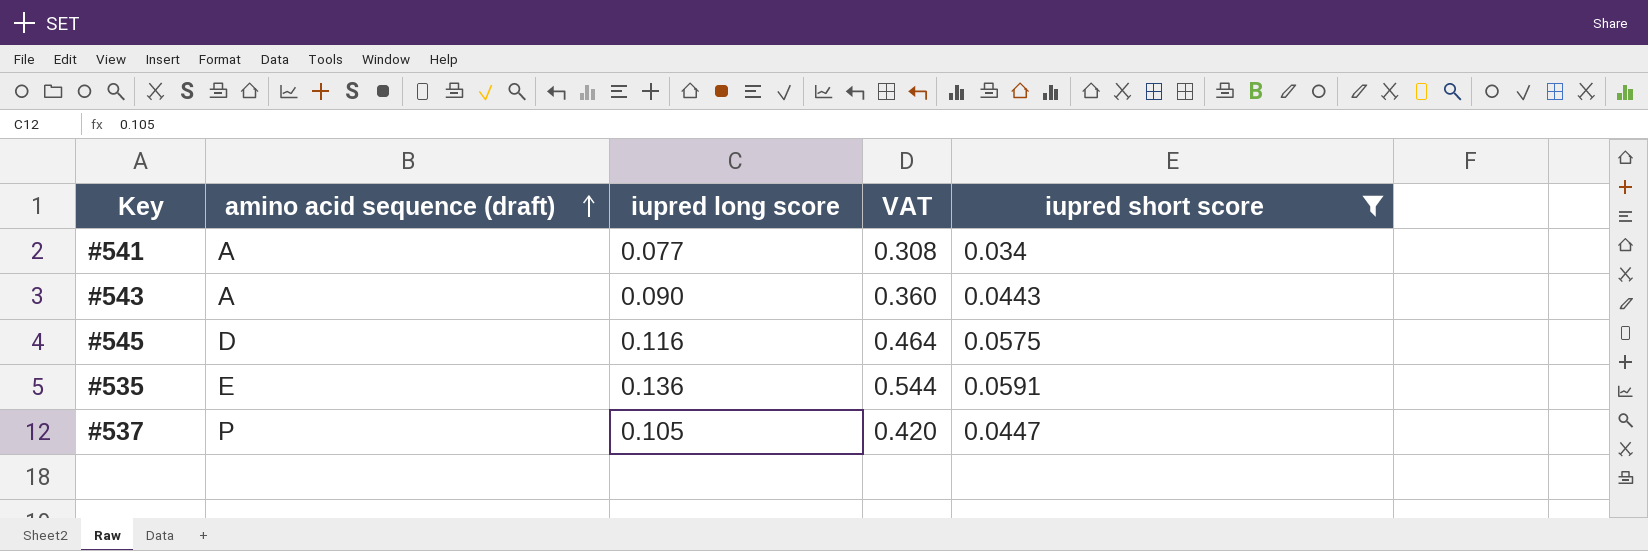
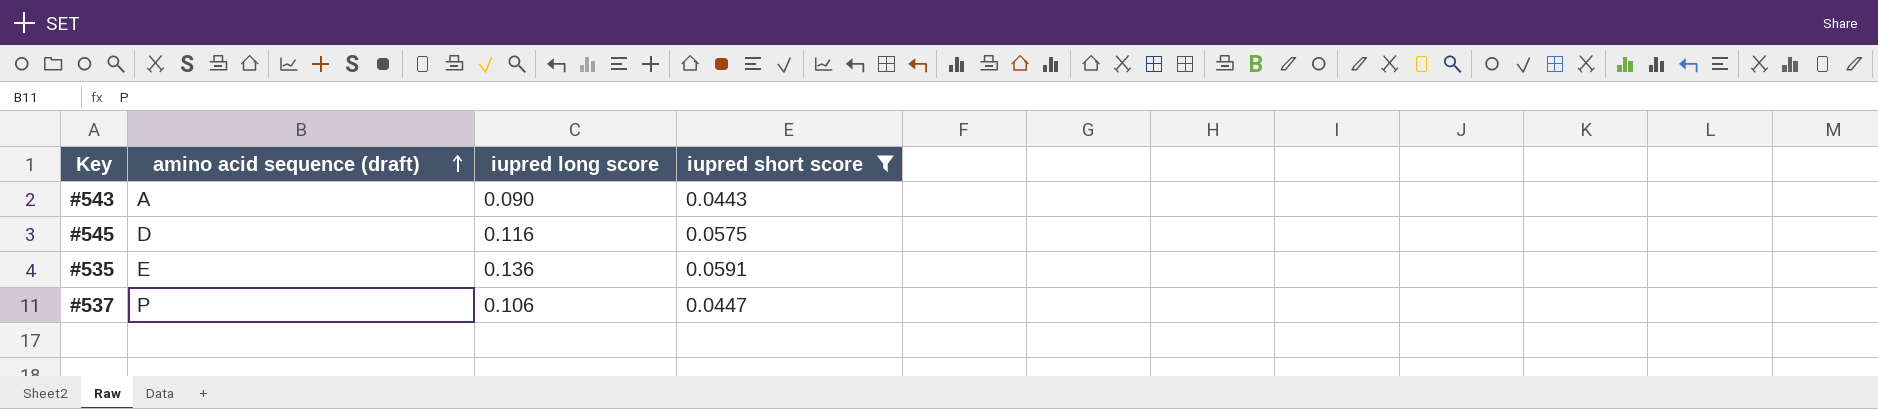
column VAT | formula: [iupred long score] * 4 -> none
row #541: A | 0.077 | 0.308 | 0.034 -> none
#537 | iupred long score: 0.105 -> 0.106

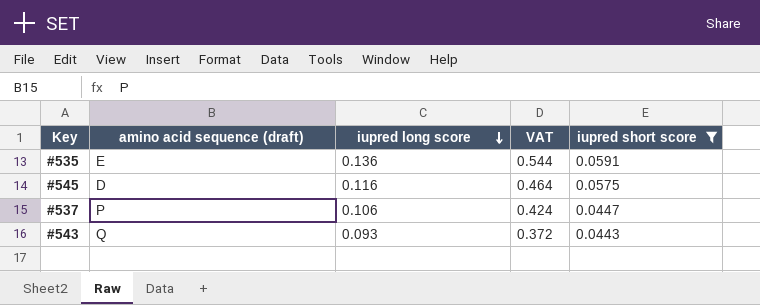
row order: amino acid sequence (draft) ascending -> iupred long score descending
column VAT | formula: none -> [iupred long score] * 4
#543 | amino acid sequence (draft): A -> Q
#543 | iupred long score: 0.090 -> 0.093

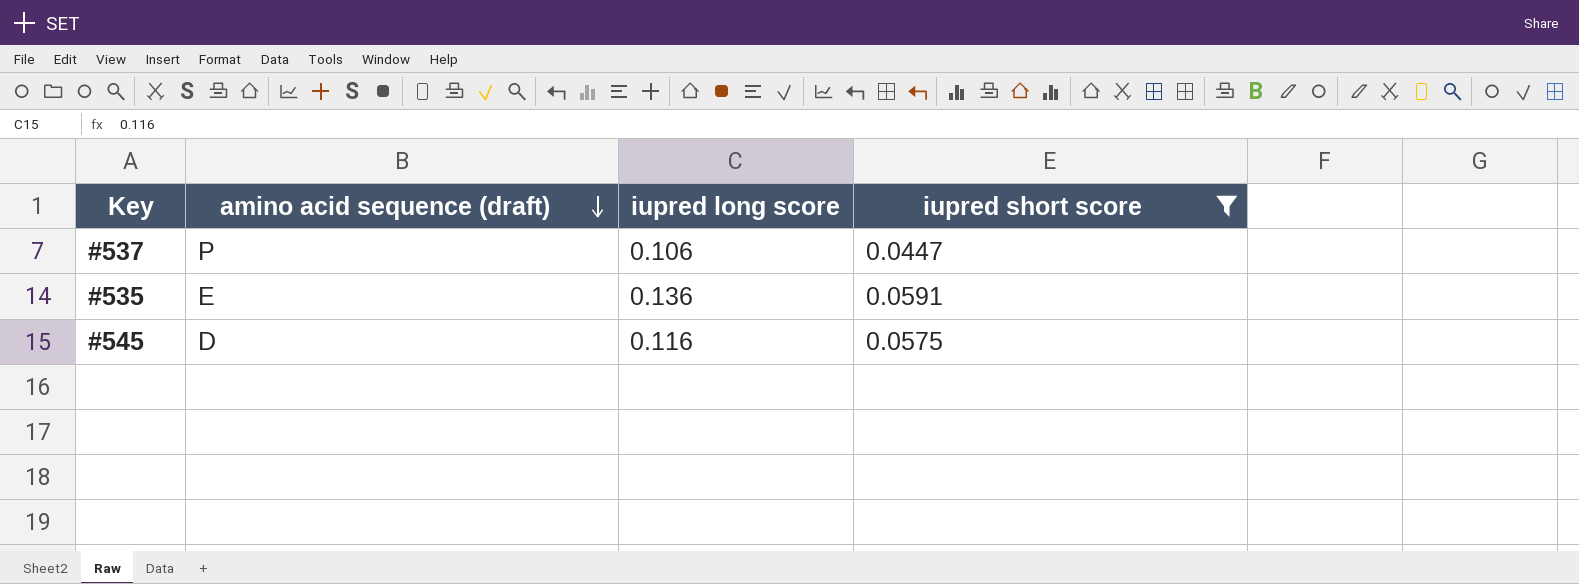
row order: iupred long score descending -> amino acid sequence (draft) descending
column VAT | formula: [iupred long score] * 4 -> none
row #543: Q | 0.093 | 0.372 | 0.0443 -> none

